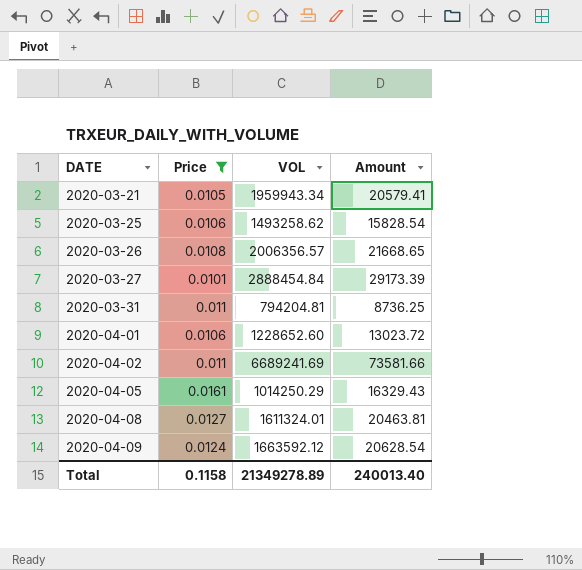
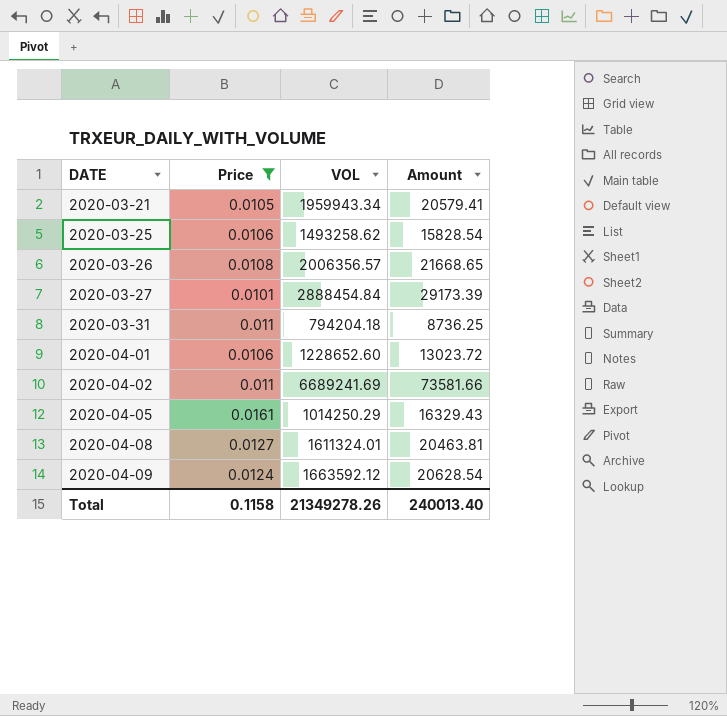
2020-03-31 | VOL: 794204.81 -> 794204.18
Total | VOL: 21349278.89 -> 21349278.26

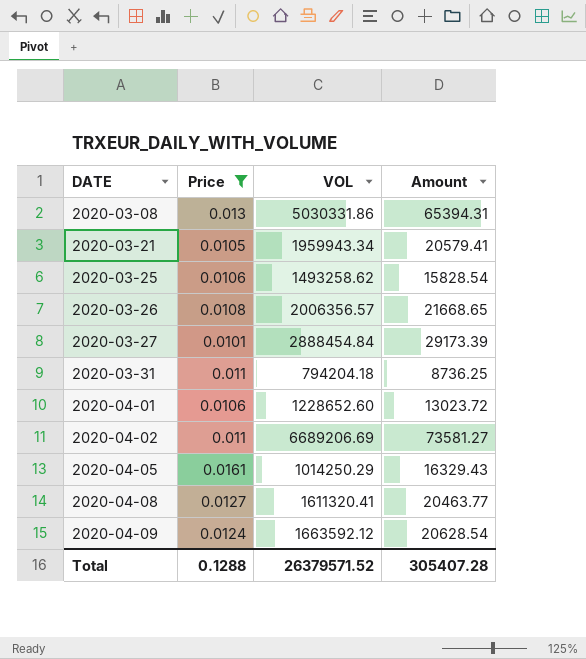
row 2020-03-08: none -> 0.013 | 5030331.86 | 65394.31
2020-04-02 | VOL: 6689241.69 -> 6689206.69
2020-04-02 | Amount: 73581.66 -> 73581.27
2020-04-08 | VOL: 1611324.01 -> 1611320.41
2020-04-08 | Amount: 20463.81 -> 20463.77
Total | Price: 0.1158 -> 0.1288
Total | VOL: 21349278.26 -> 26379571.52
Total | Amount: 240013.40 -> 305407.28

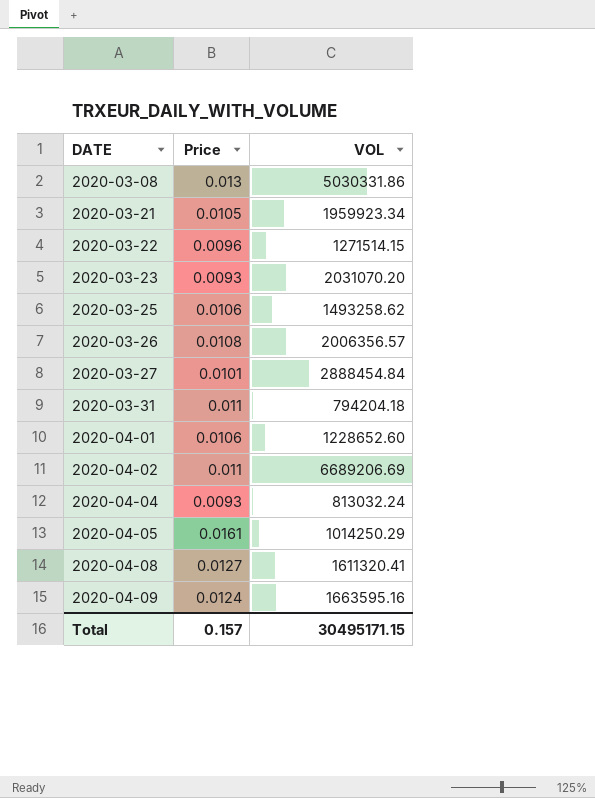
filter: Price >= 0.0101 -> none
column Amount | formula: [Price] * [VOL] -> none
2020-03-21 | VOL: 1959943.34 -> 1959923.34
2020-04-09 | VOL: 1663592.12 -> 1663595.16
Total | Price: 0.1288 -> 0.157
Total | VOL: 26379571.52 -> 30495171.15

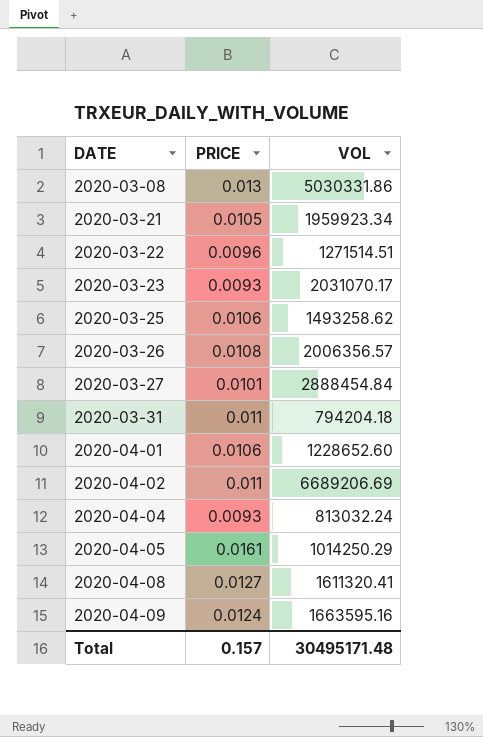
column name: Price -> PRICE
2020-03-22 | VOL: 1271514.15 -> 1271514.51
2020-03-23 | VOL: 2031070.20 -> 2031070.17
Total | VOL: 30495171.15 -> 30495171.48

